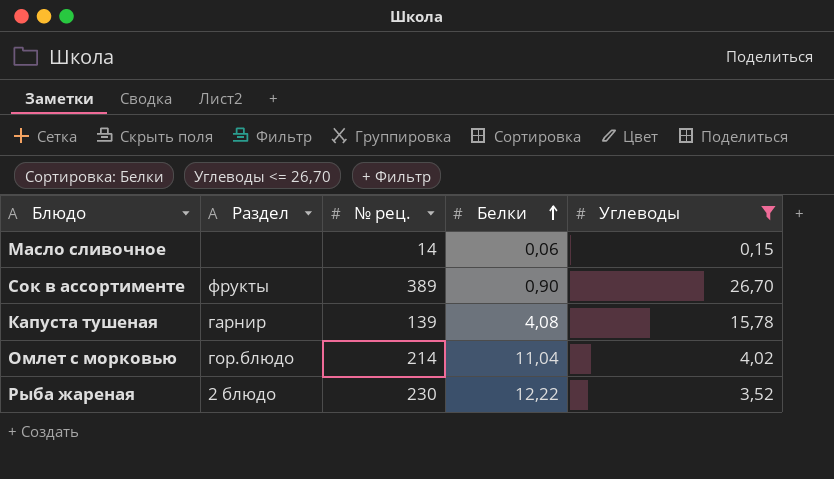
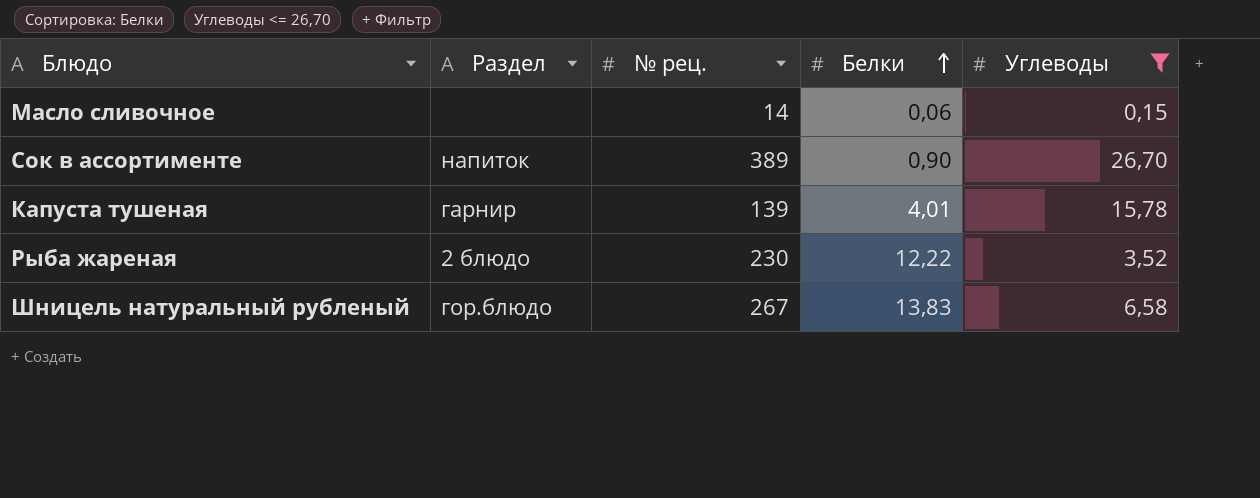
row Омлет с морковью: гор.блюдо | 214 | 11,04 | 4,02 -> none
Сок в ассортименте | Раздел: фрукты -> напиток
Капуста тушеная | Белки: 4,08 -> 4,01
row Шницель натуральный рубленый: none -> гор.блюдо | 267 | 13,83 | 6,58

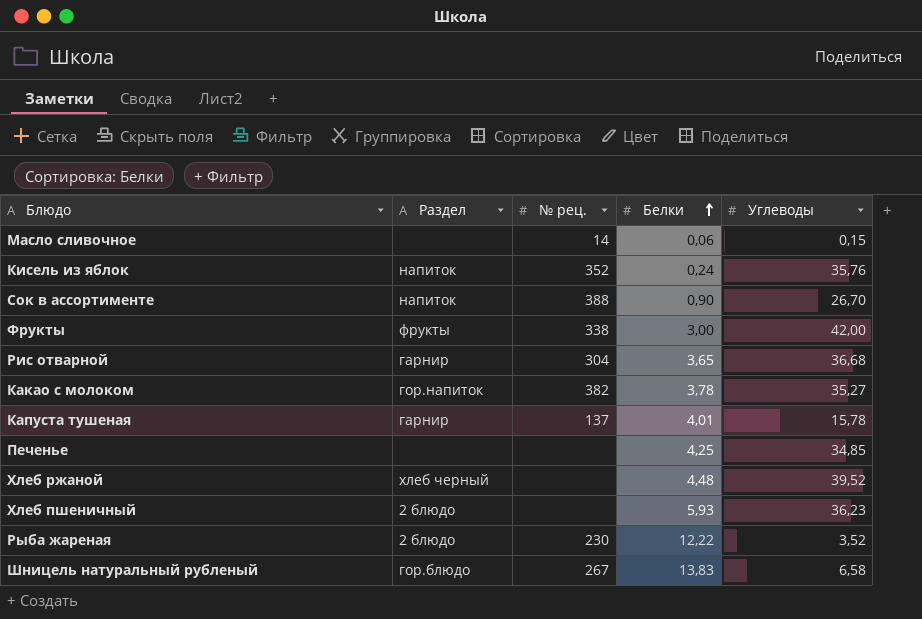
filter: Углеводы <= 26,70 -> none
Сок в ассортименте | № рец.: 389 -> 388
Капуста тушеная | № рец.: 139 -> 137

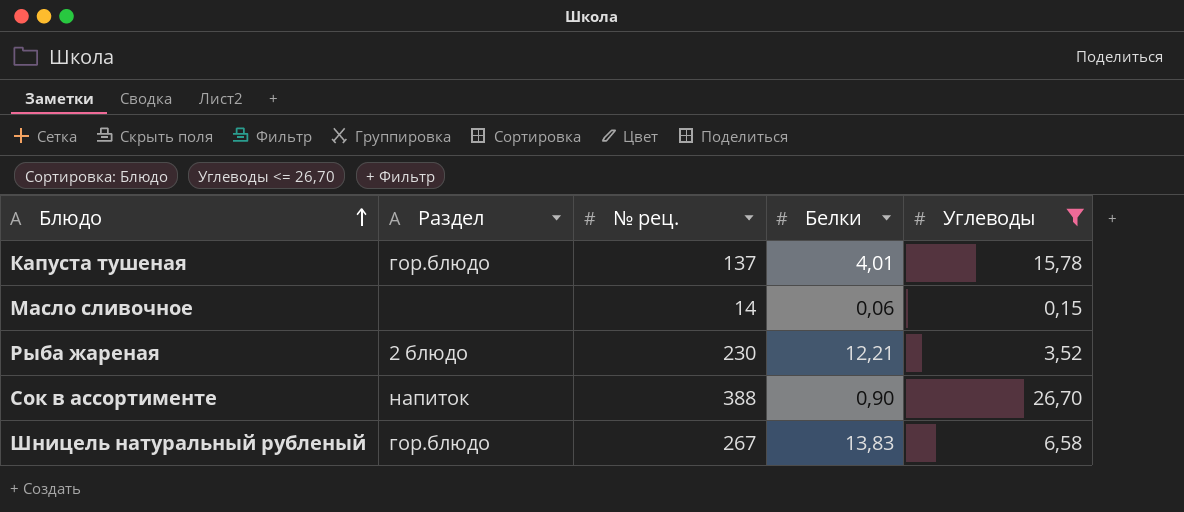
filter: none -> Углеводы <= 26,70
row order: Белки ascending -> Блюдо ascending
Капуста тушеная | Раздел: гарнир -> гор.блюдо
Рыба жареная | Белки: 12,22 -> 12,21

